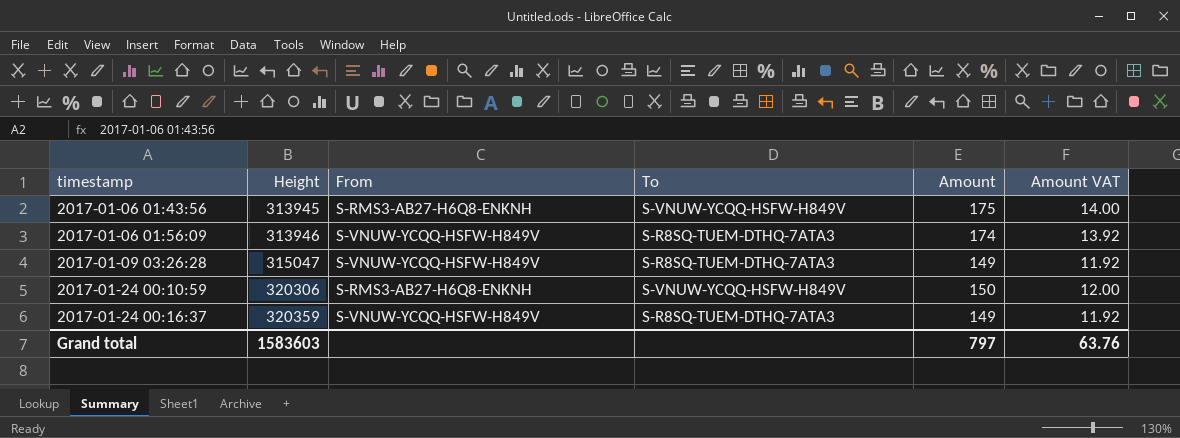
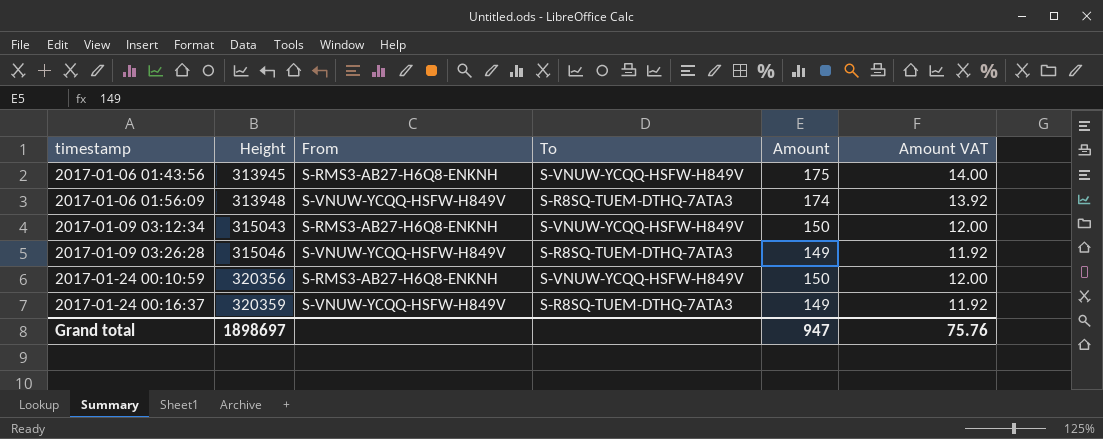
2017-01-06 01:56:09 | Height: 313946 -> 313948
row 2017-01-09 03:12:34: none -> 315043 | S-RMS3-AB27-H6Q8-ENKNH | S-VNUW-YCQQ-HSFW-H849V | 150 | 12.00
2017-01-09 03:26:28 | Height: 315047 -> 315046
2017-01-24 00:10:59 | Height: 320306 -> 320356
Grand total | Height: 1583603 -> 1898697
Grand total | Amount: 797 -> 947
Grand total | Amount VAT: 63.76 -> 75.76

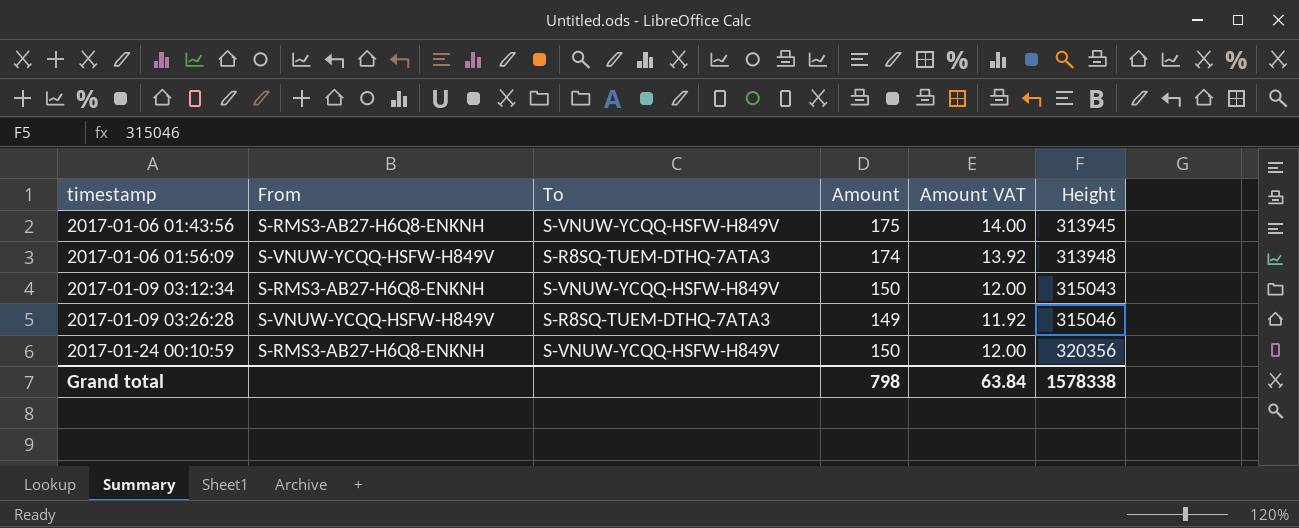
column Height | position: 2 -> 6
row 2017-01-24 00:16:37: 320359 | S-VNUW-YCQQ-HSFW-H849V | S-R8SQ-TUEM-DTHQ-7ATA3 | 149 | 11.92 -> none
Grand total | Amount: 947 -> 798
Grand total | Amount VAT: 75.76 -> 63.84
Grand total | Height: 1898697 -> 1578338

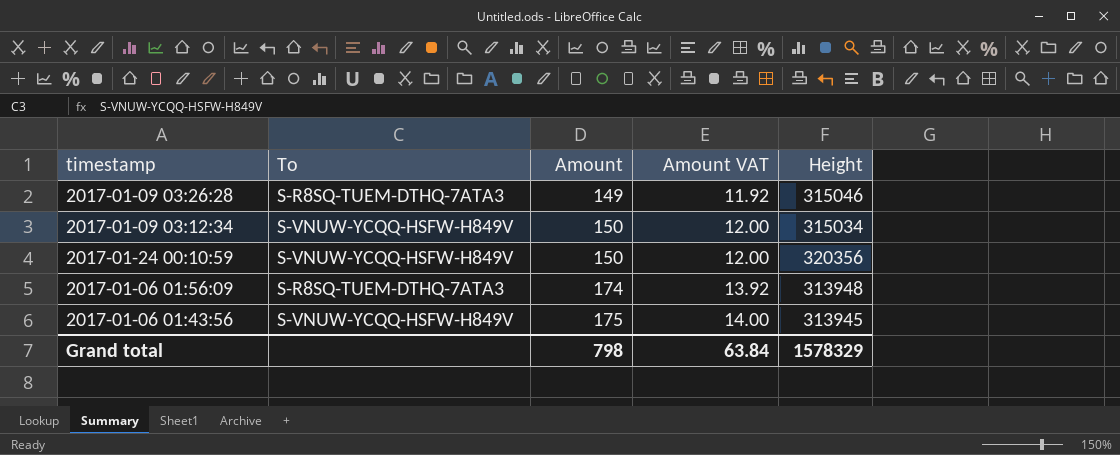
row order: timestamp ascending -> Amount ascending
column From | position: 2 -> none
2017-01-09 03:12:34 | Height: 315043 -> 315034
Grand total | Height: 1578338 -> 1578329

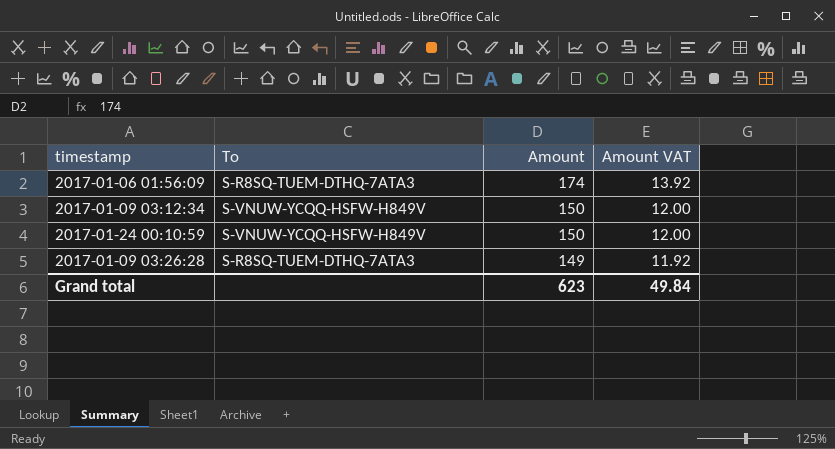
row order: Amount ascending -> Amount descending
column Height | position: 5 -> none
row 2017-01-06 01:43:56: S-VNUW-YCQQ-HSFW-H849V | 175 | 14.00 | 313945 -> none
Grand total | Amount: 798 -> 623
Grand total | Amount VAT: 63.84 -> 49.84

